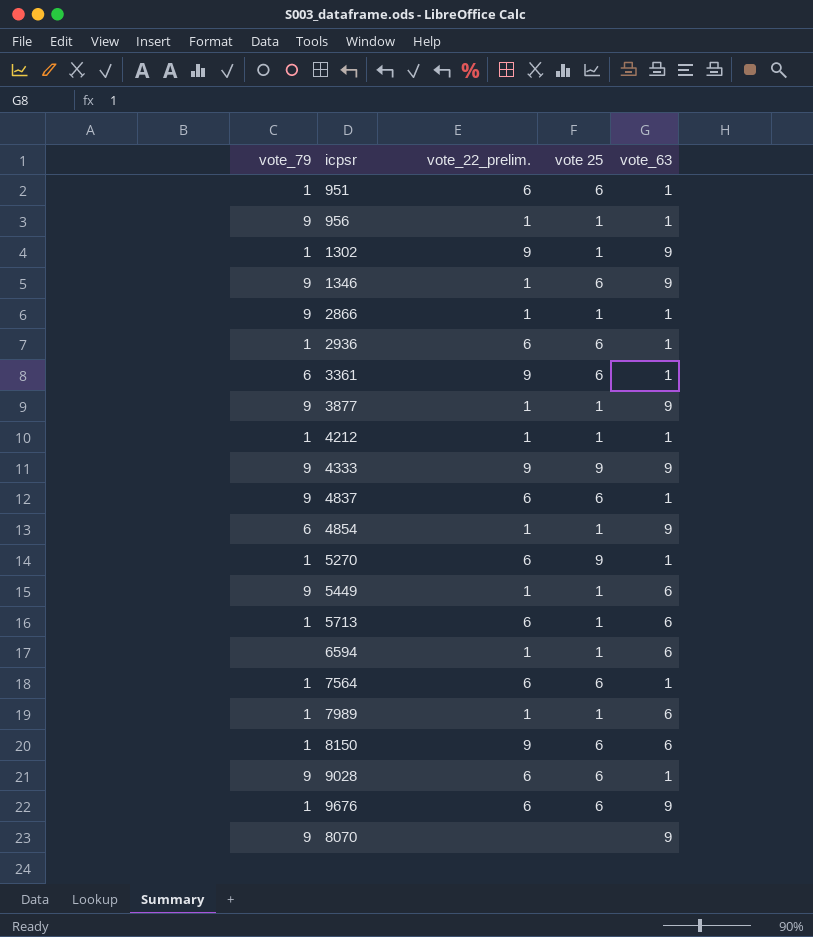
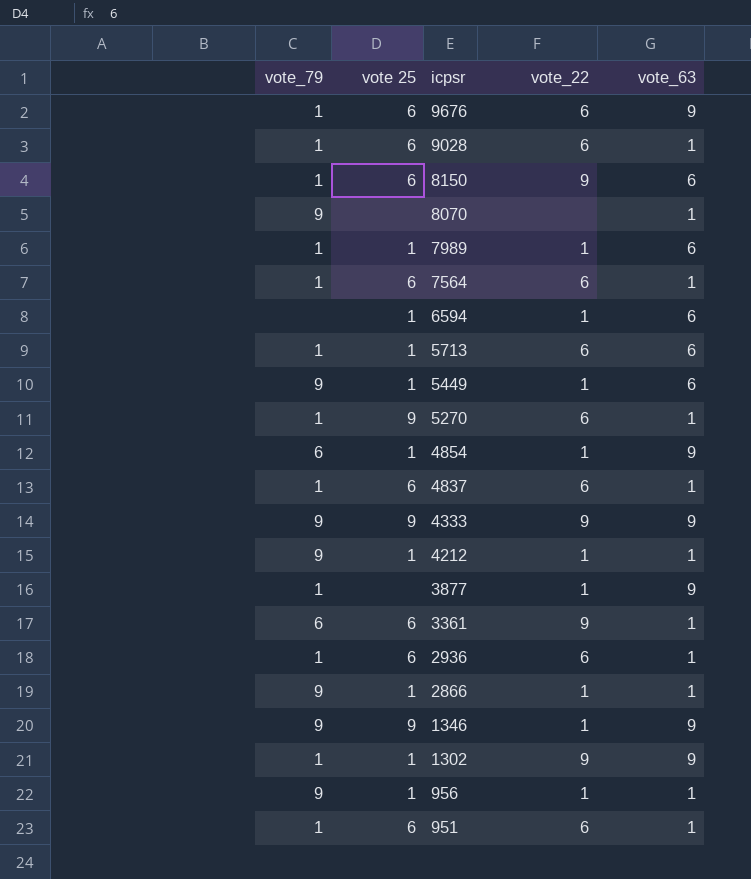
row order: none -> icpsr descending
column vote 25 | position: 4 -> 2
column name: vote_22_prelim. -> vote_22
9028 | vote_79: 9 -> 1
8070 | vote_63: 9 -> 1
4837 | vote_79: 9 -> 1
4212 | vote_79: 1 -> 9
3877 | vote_79: 9 -> 1
3877 | vote 25: 1 -> none
1346 | vote 25: 6 -> 9

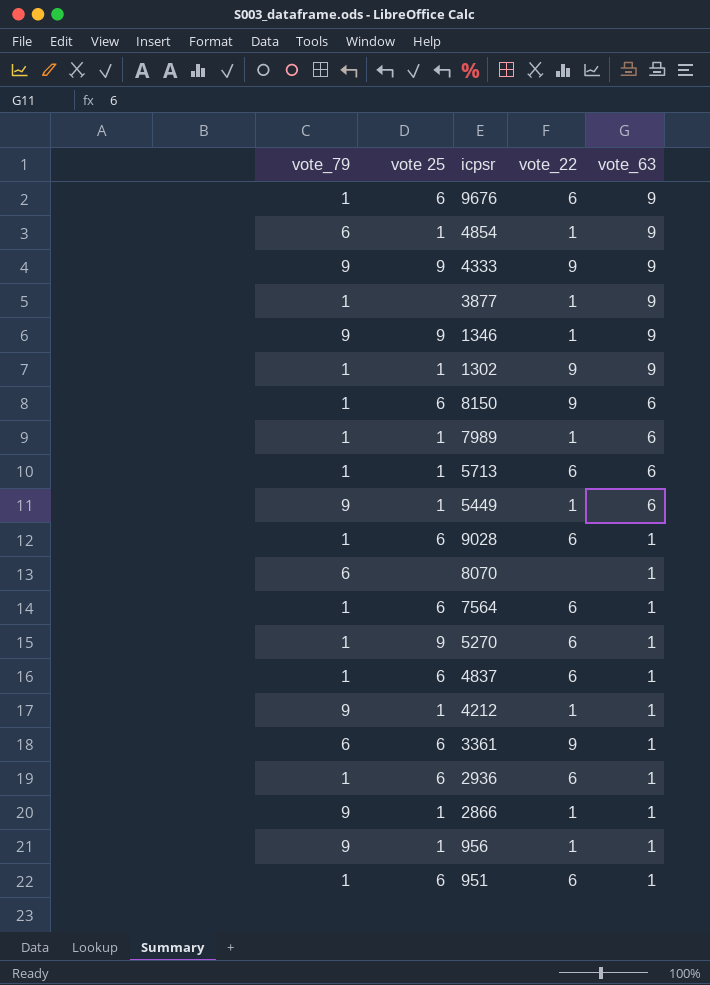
row order: icpsr descending -> vote_63 descending
row 6594: none | 1 | 1 | 6 -> none
8070 | vote_79: 9 -> 6

